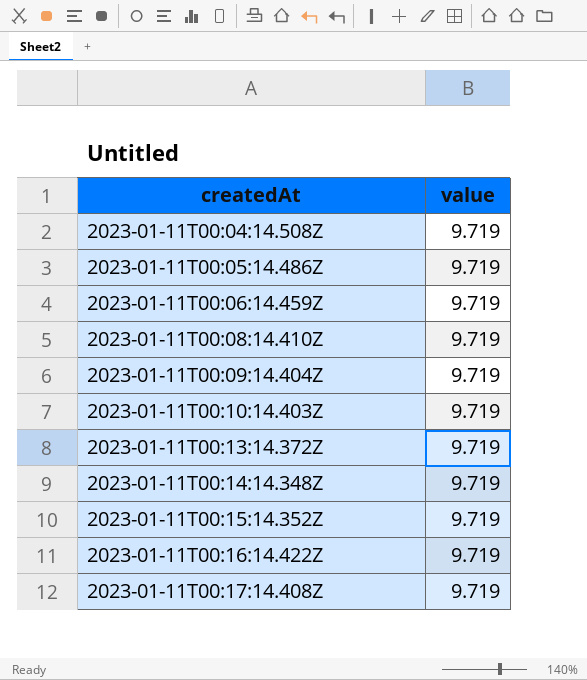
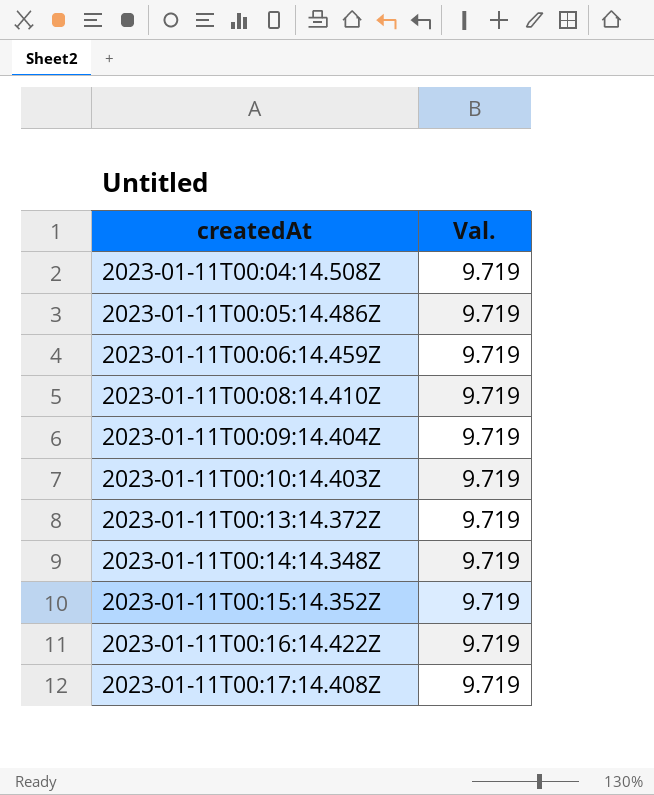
column name: value -> Val.

